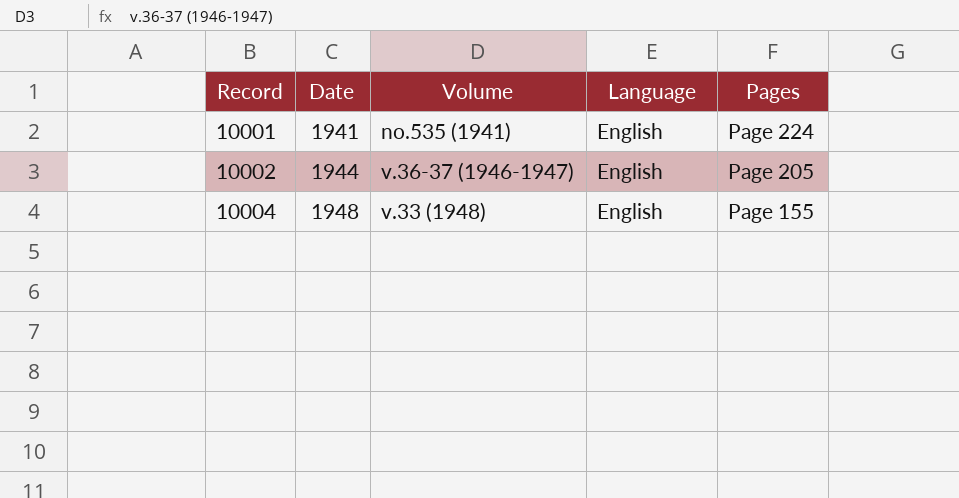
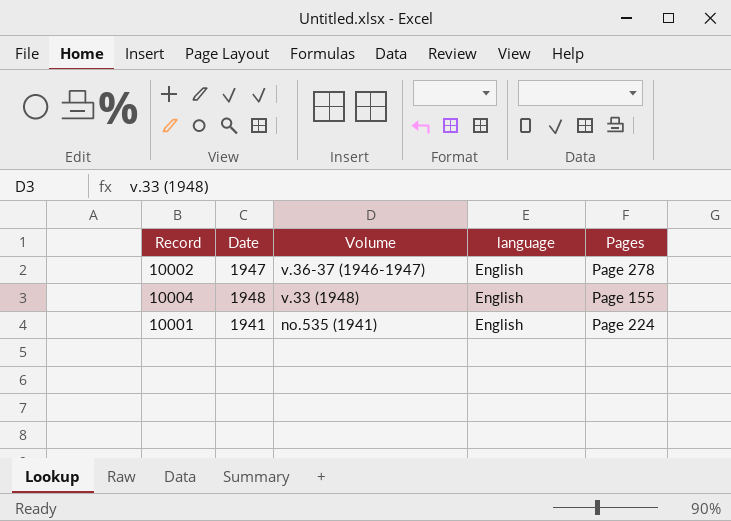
row order: Record ascending -> Volume descending
column name: Language -> language
10002 | Date: 1944 -> 1947
10002 | Pages: Page 205 -> Page 278

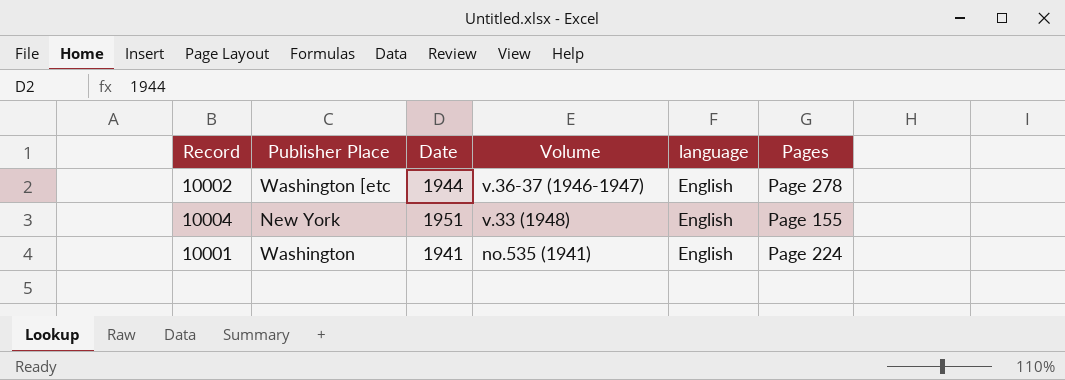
column Publisher Place | position: none -> 2
10002 | Date: 1947 -> 1944
10004 | Date: 1948 -> 1951

